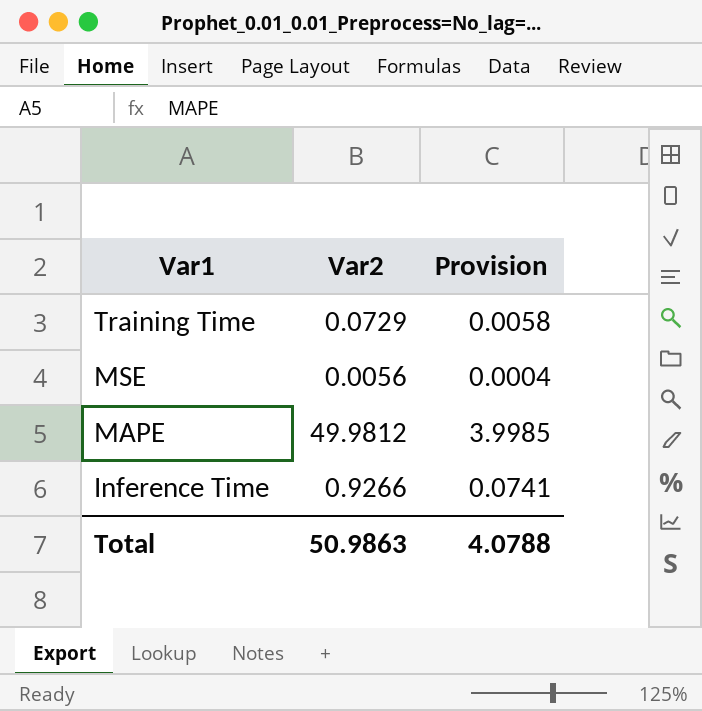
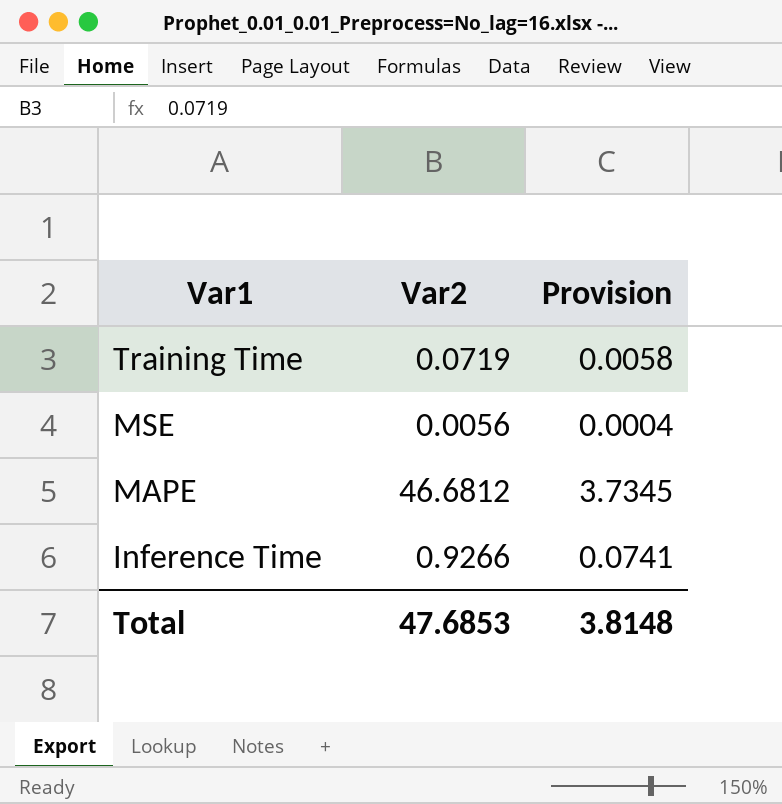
Training Time | Var2: 0.0729 -> 0.0719
MAPE | Var2: 49.9812 -> 46.6812
MAPE | Provision: 3.9985 -> 3.7345
Total | Var2: 50.9863 -> 47.6853
Total | Provision: 4.0788 -> 3.8148

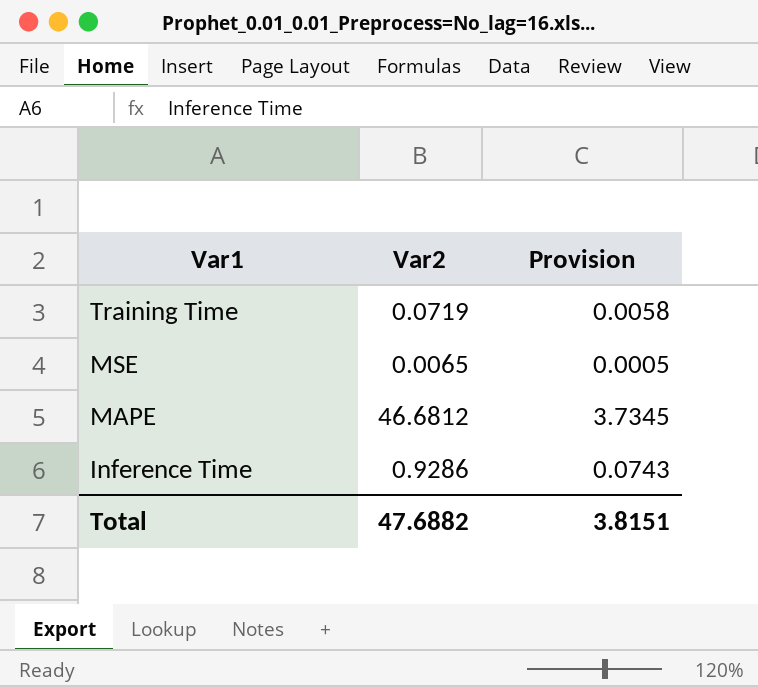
MSE | Var2: 0.0056 -> 0.0065
MSE | Provision: 0.0004 -> 0.0005
Inference Time | Var2: 0.9266 -> 0.9286
Inference Time | Provision: 0.0741 -> 0.0743
Total | Var2: 47.6853 -> 47.6882
Total | Provision: 3.8148 -> 3.8151

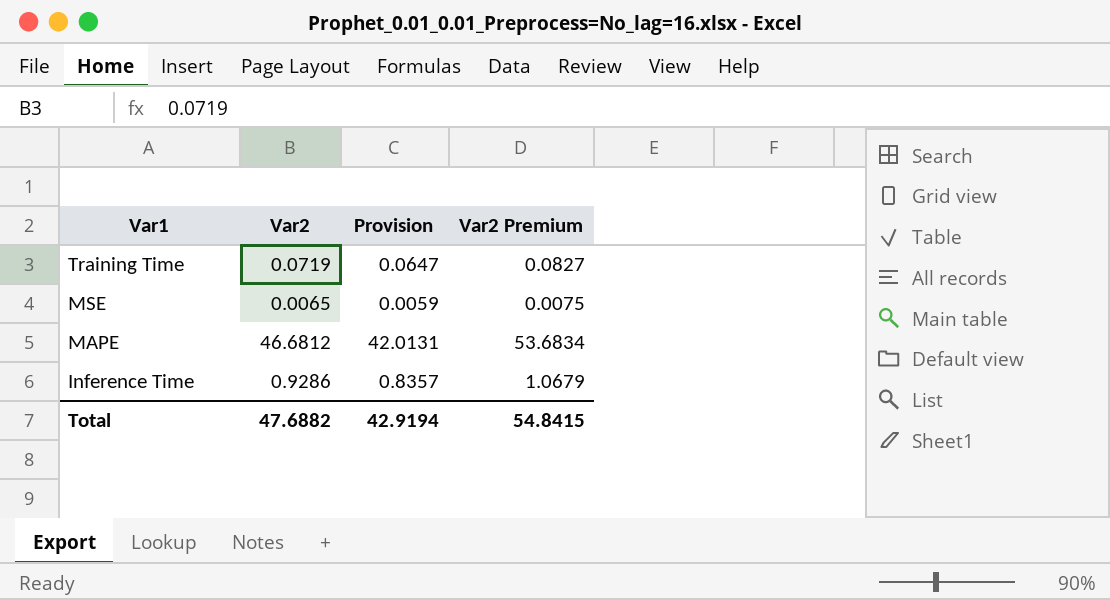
column Provision | formula: [Var2] * 0.08 -> [Var2] * 0.9
column Var2 Premium | formula: none -> [Var2] * 1.15
Total | Provision: 3.8151 -> 42.9194

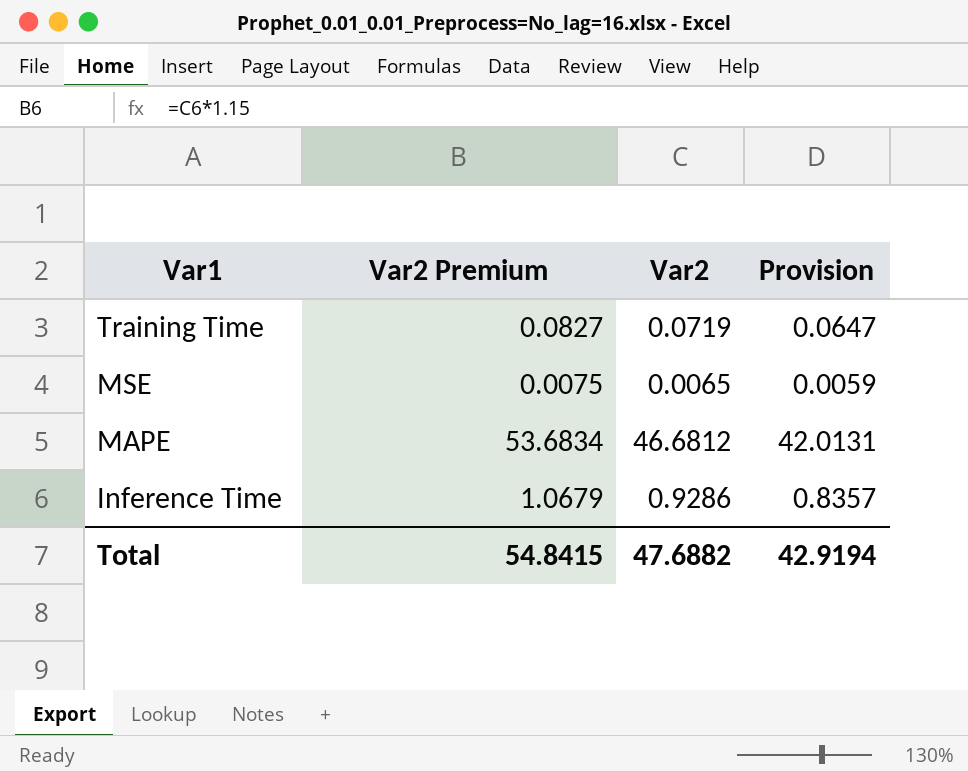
column Var2 Premium | position: 4 -> 2

